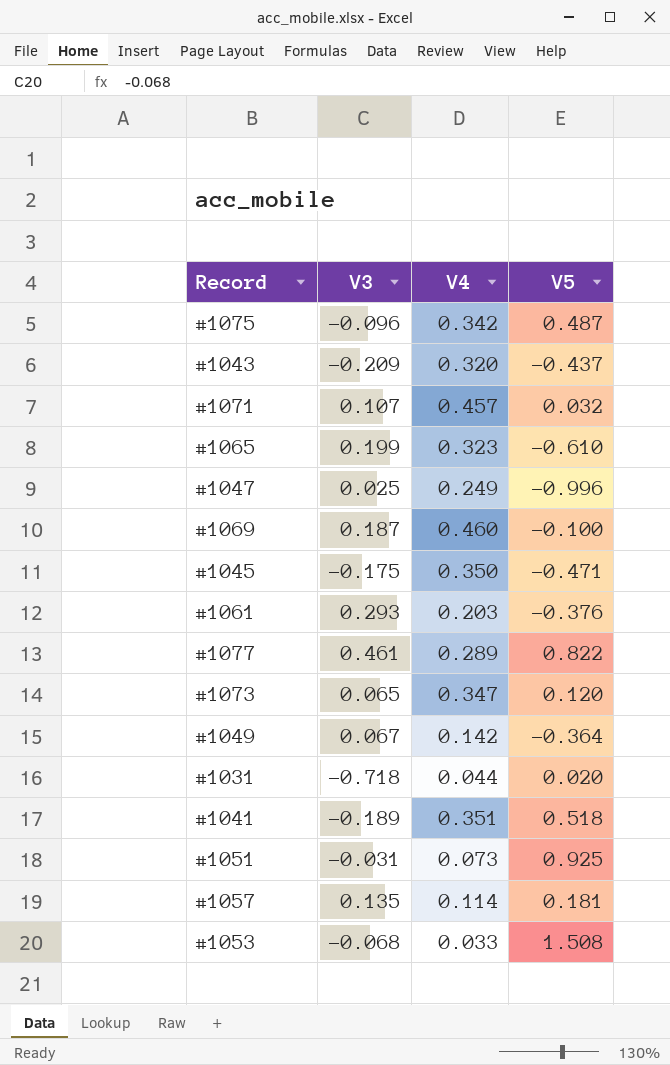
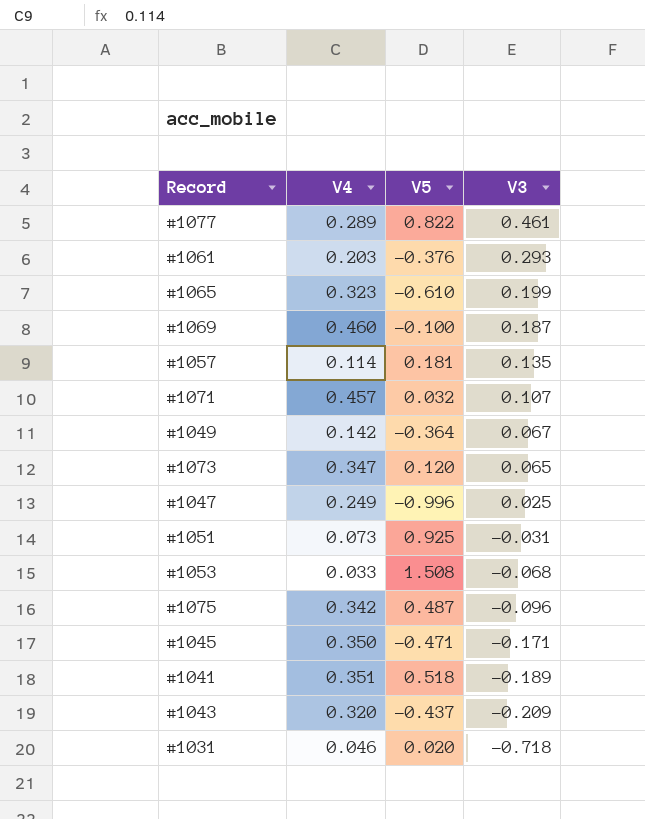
row order: none -> V3 descending
column V3 | position: 2 -> 4
#1045 | V3: -0.175 -> -0.171
#1031 | V4: 0.044 -> 0.046

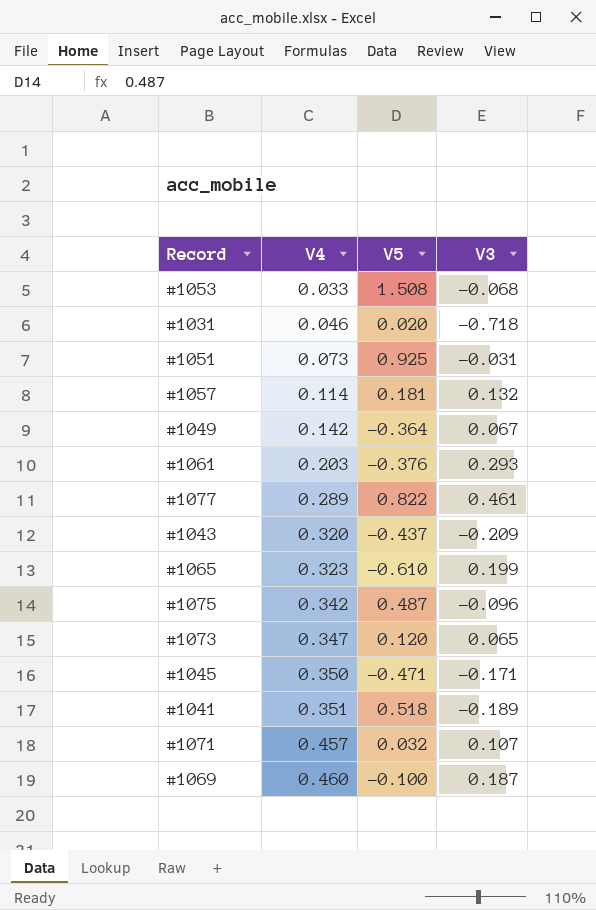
row order: V3 descending -> V4 ascending
row #1047: 0.249 | -0.996 | 0.025 -> none
#1057 | V3: 0.135 -> 0.132

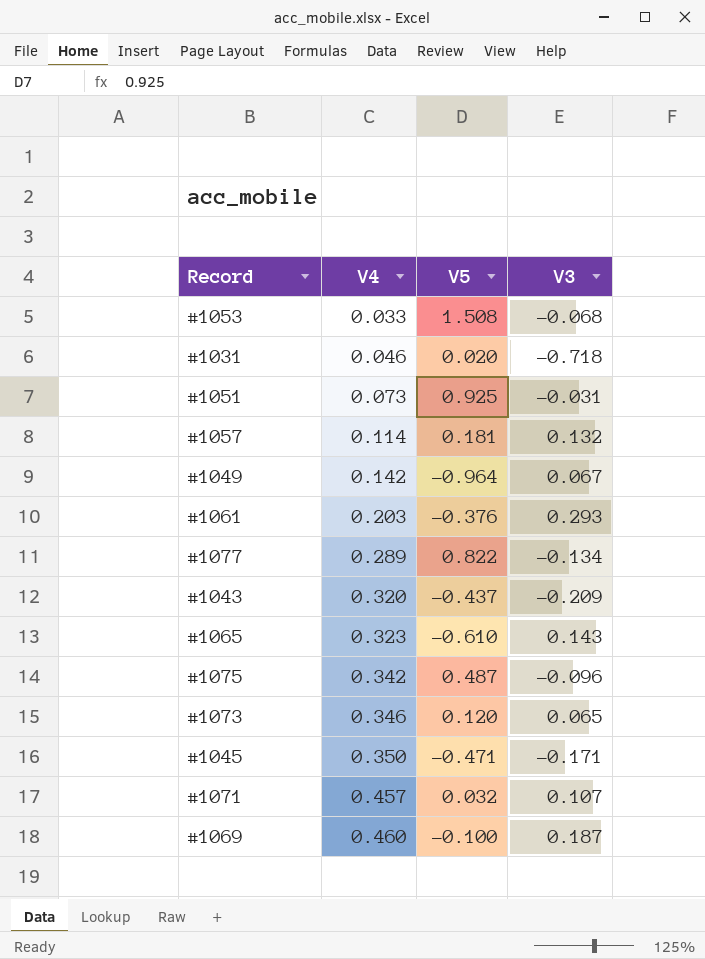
row #1041: 0.351 | 0.518 | -0.189 -> none
#1049 | V5: -0.364 -> -0.964
#1077 | V3: 0.461 -> -0.134
#1065 | V3: 0.199 -> 0.143
#1073 | V4: 0.347 -> 0.346

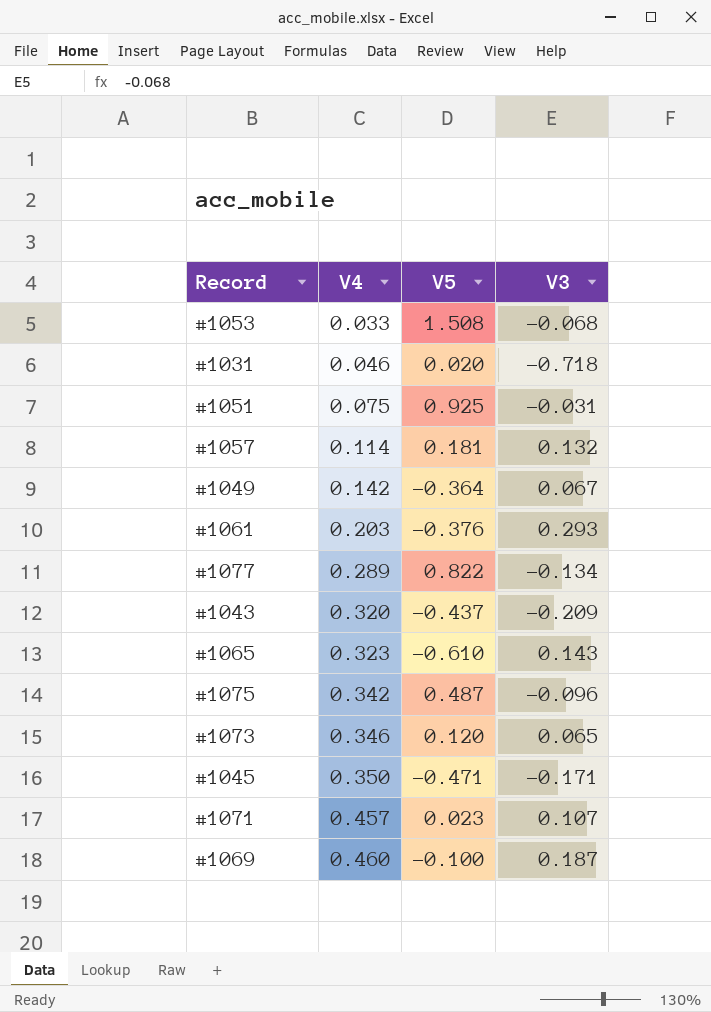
#1051 | V4: 0.073 -> 0.075
#1049 | V5: -0.964 -> -0.364
#1071 | V5: 0.032 -> 0.023

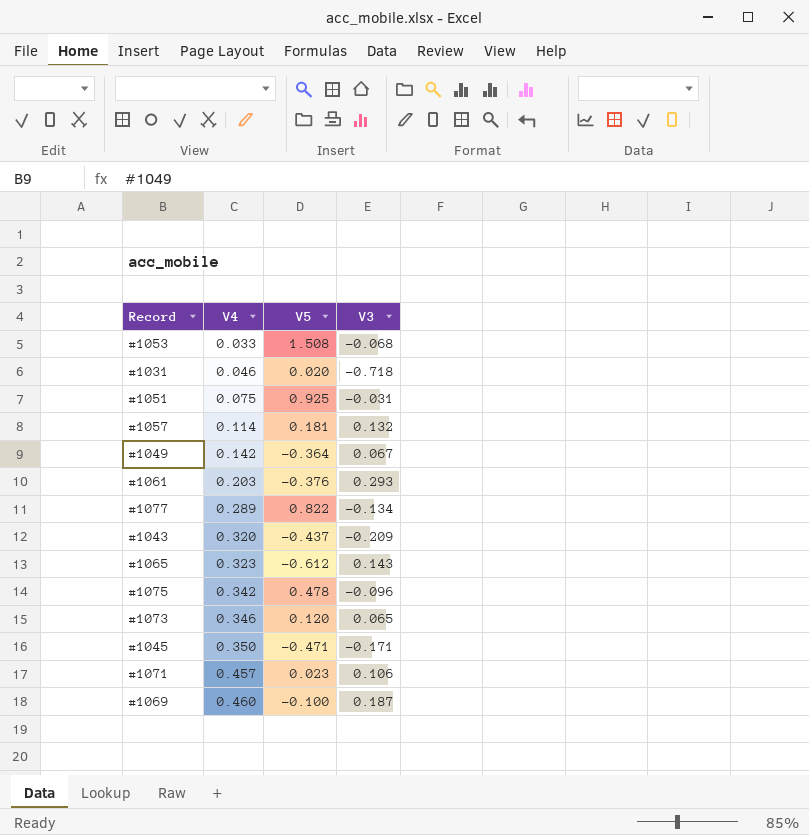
#1065 | V5: -0.610 -> -0.612
#1075 | V5: 0.487 -> 0.478
#1071 | V3: 0.107 -> 0.106

